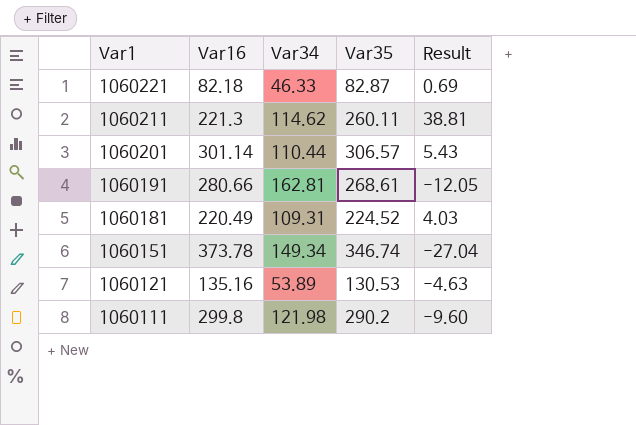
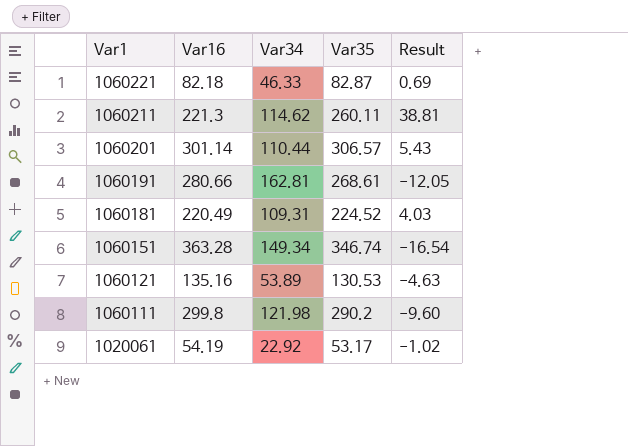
1060151 | Var16: 373.78 -> 363.28
1060151 | Result: -27.04 -> -16.54
row 1020061: none -> 54.19 | 22.92 | 53.17 | -1.02

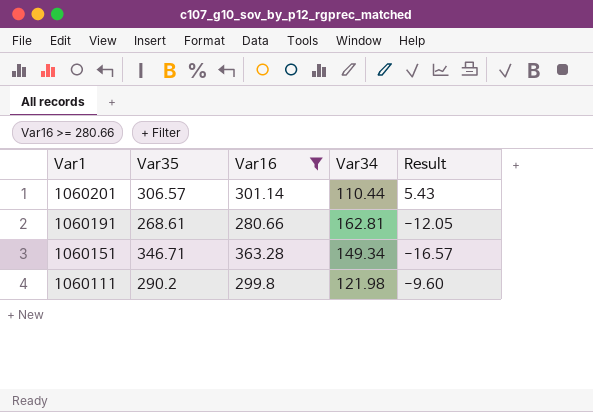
filter: none -> Var16 >= 280.66
column Var35 | position: 4 -> 2
1060151 | Var35: 346.74 -> 346.71
1060151 | Result: -16.54 -> -16.57

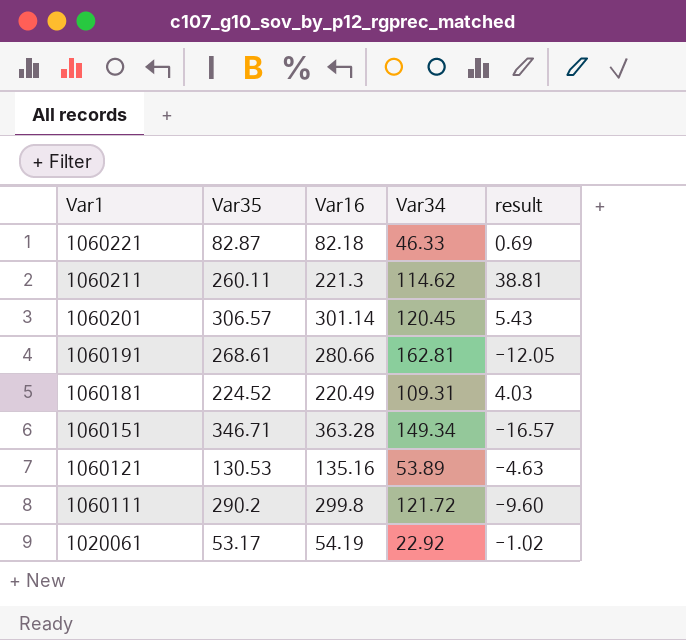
filter: Var16 >= 280.66 -> none
column name: Result -> result
1060201 | Var34: 110.44 -> 120.45
1060111 | Var34: 121.98 -> 121.72

